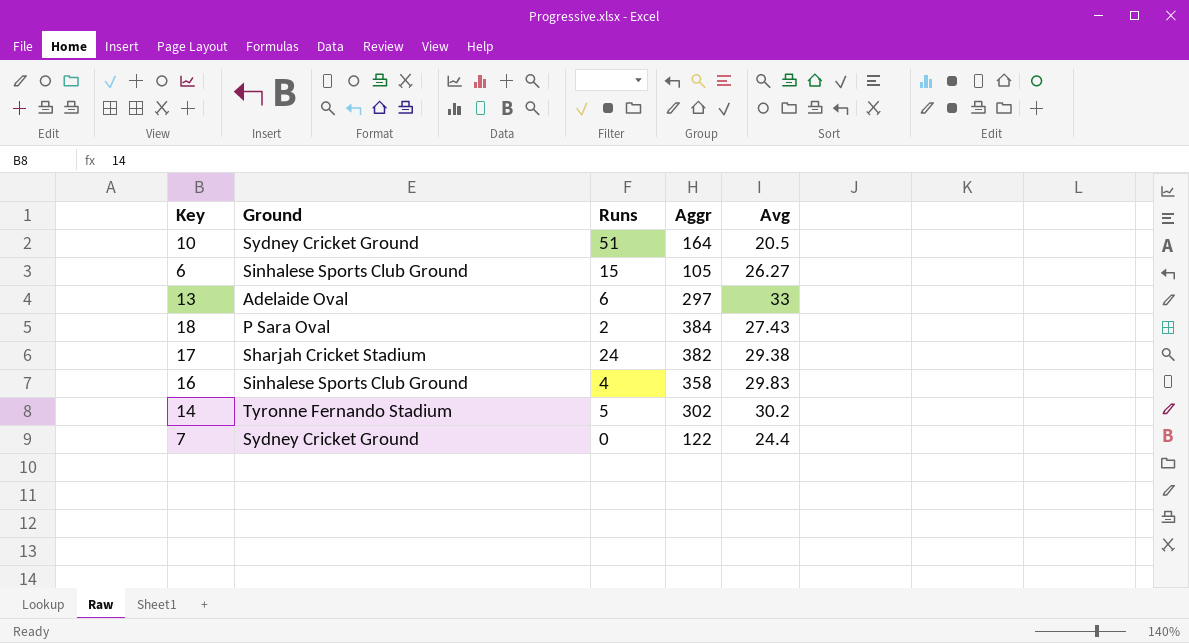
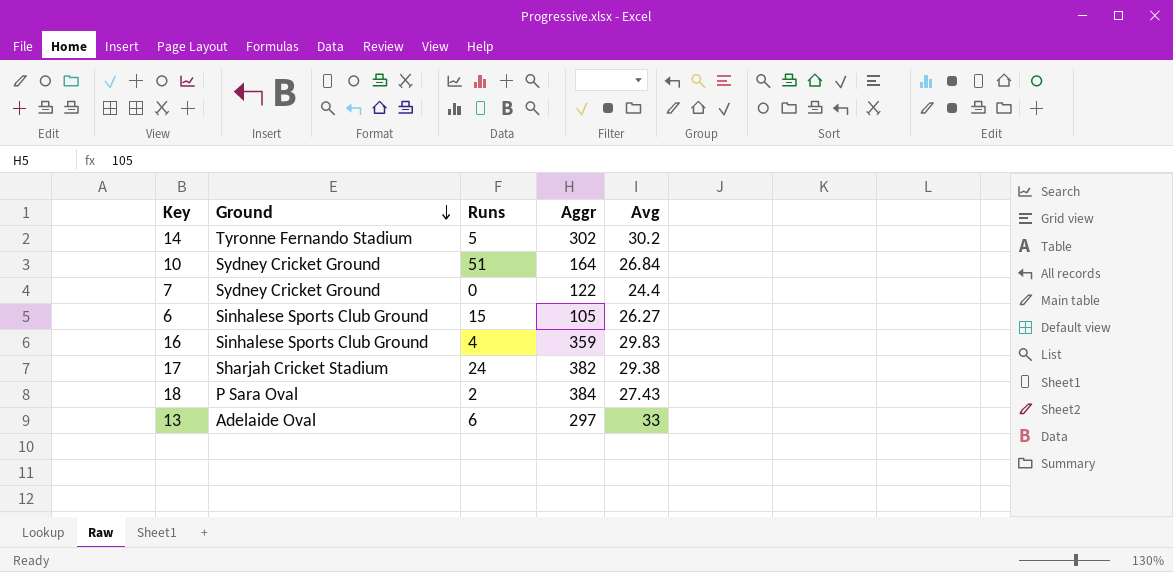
row order: none -> Ground descending
10 | Avg: 20.5 -> 26.84
16 | Aggr: 358 -> 359

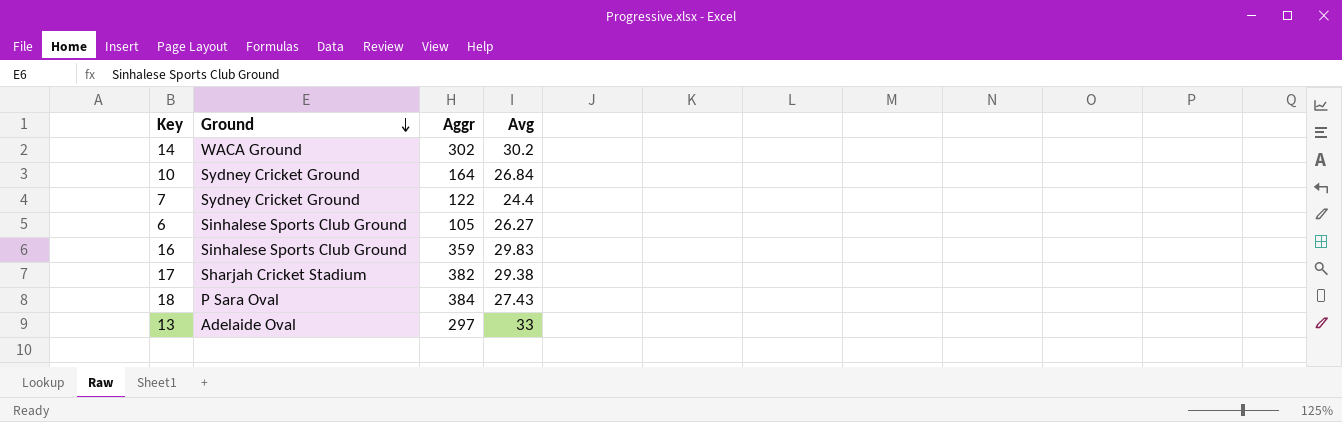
column Runs | position: 3 -> none
14 | Ground: Tyronne Fernando Stadium -> WACA Ground

